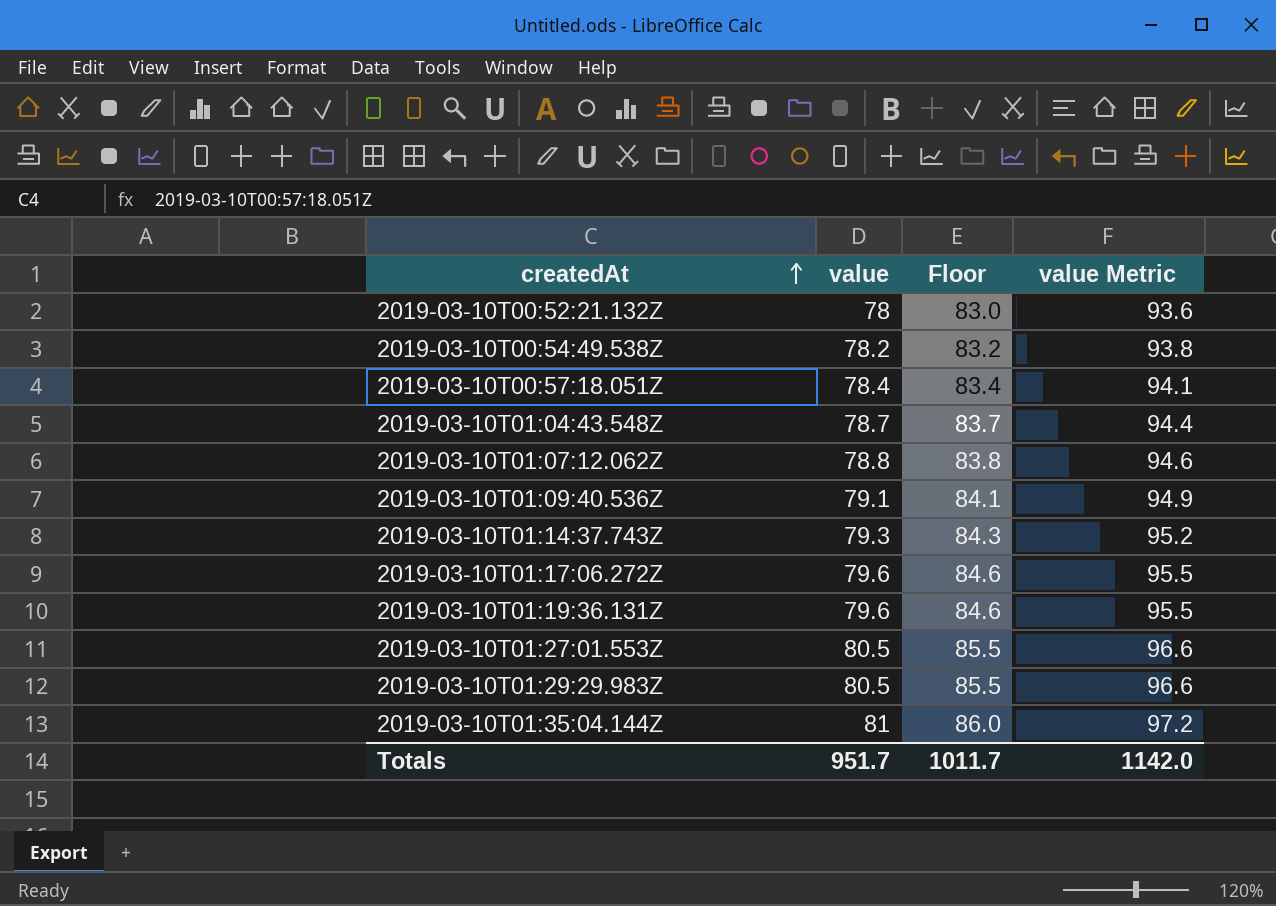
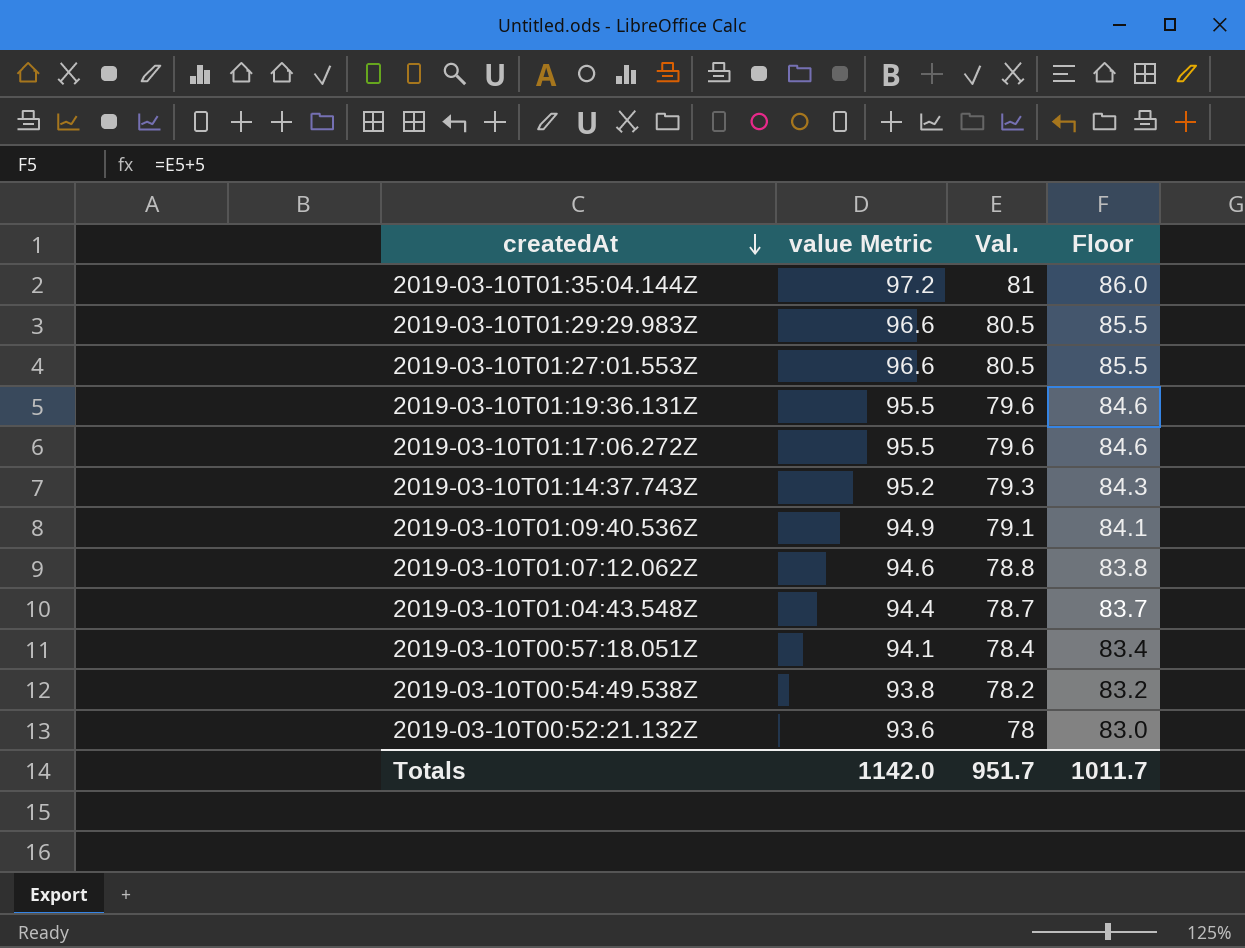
row order: createdAt ascending -> createdAt descending
column value Metric | position: 4 -> 2
column name: value -> Val.

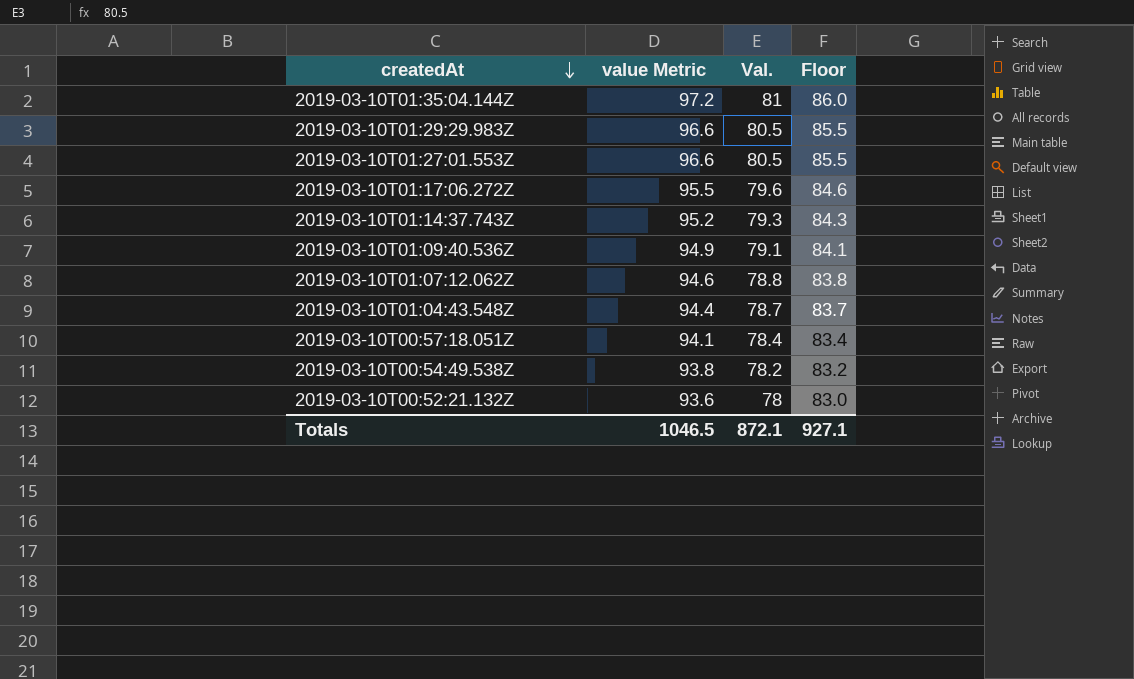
row 2019-03-10T01:19:36.131Z: 95.5 | 79.6 | 84.6 -> none
Totals | value Metric: 1142.0 -> 1046.5
Totals | Val.: 951.7 -> 872.1
Totals | Floor: 1011.7 -> 927.1

